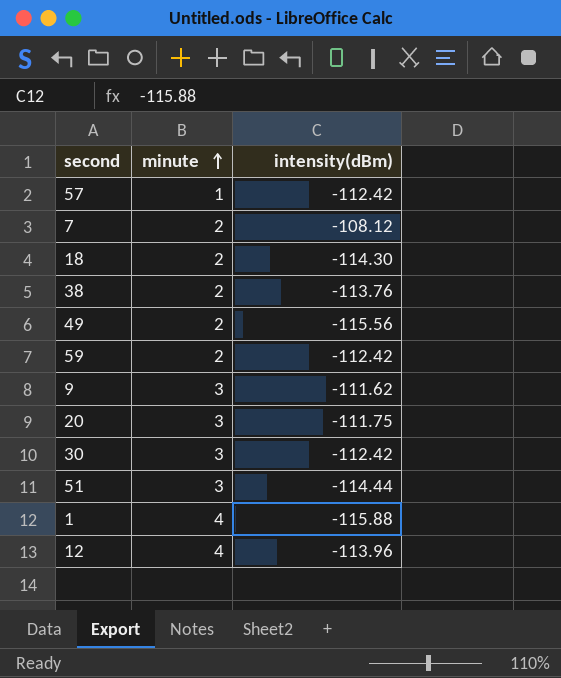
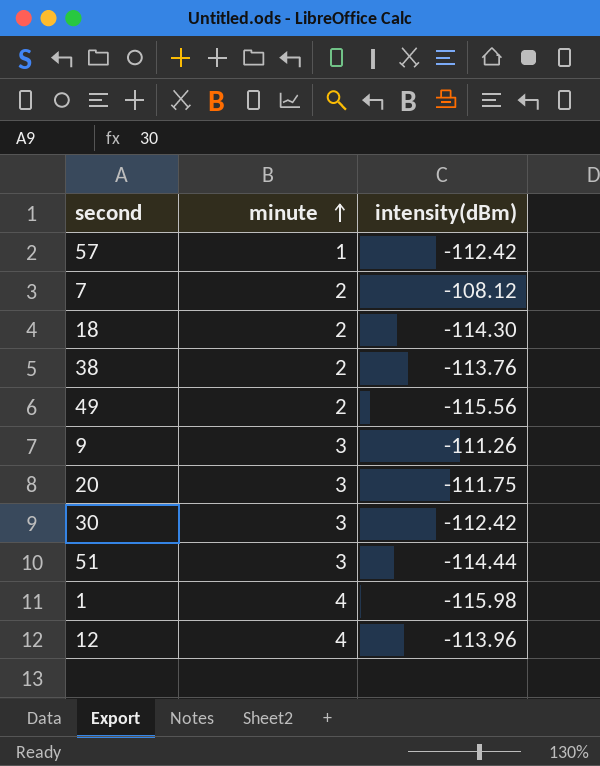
row 59: 2 | -112.42 -> none
9 | intensity(dBm): -111.62 -> -111.26
1 | intensity(dBm): -115.88 -> -115.98

